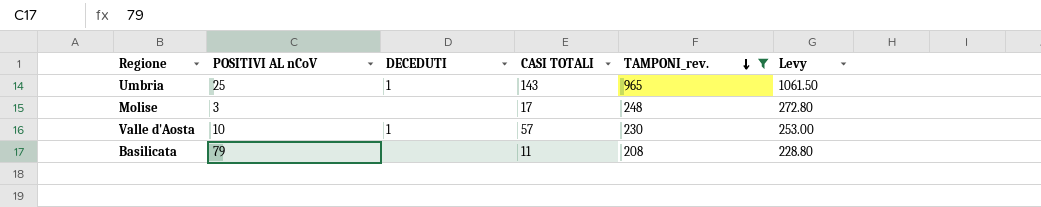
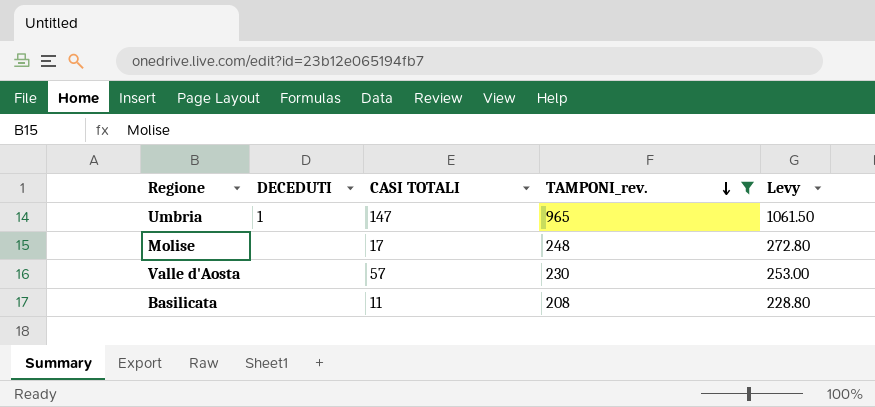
column POSITIVI AL nCoV | position: 2 -> none
Umbria | CASI TOTALI: 143 -> 147
Valle d'Aosta | DECEDUTI: 1 -> none

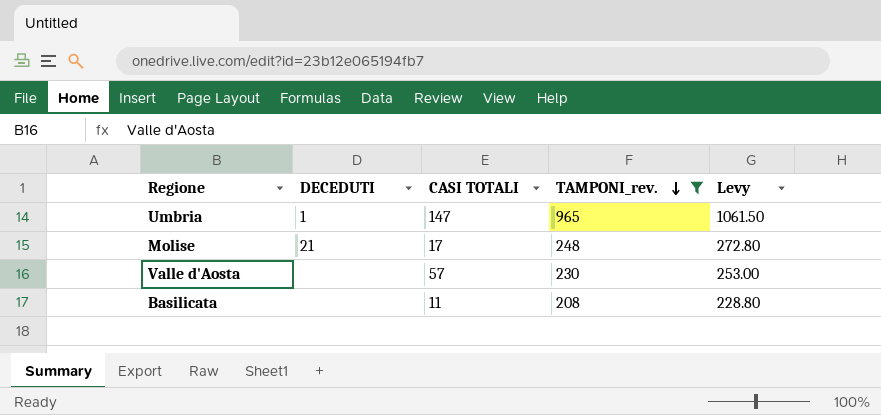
Molise | DECEDUTI: none -> 21

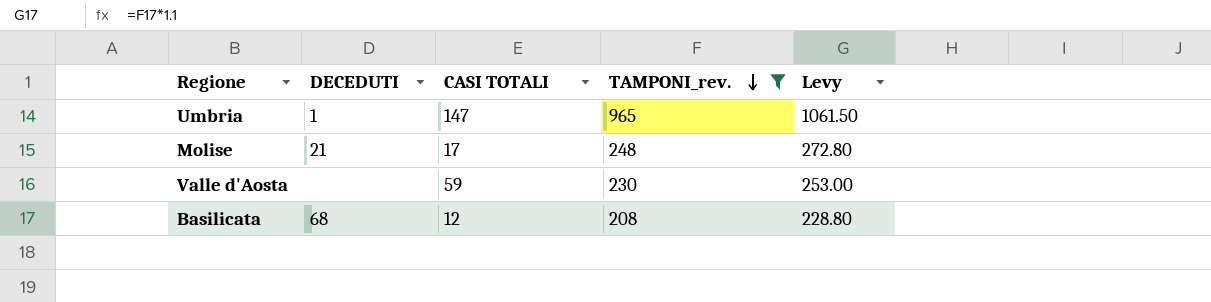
Valle d'Aosta | CASI TOTALI: 57 -> 59
Basilicata | DECEDUTI: none -> 68
Basilicata | CASI TOTALI: 11 -> 12

